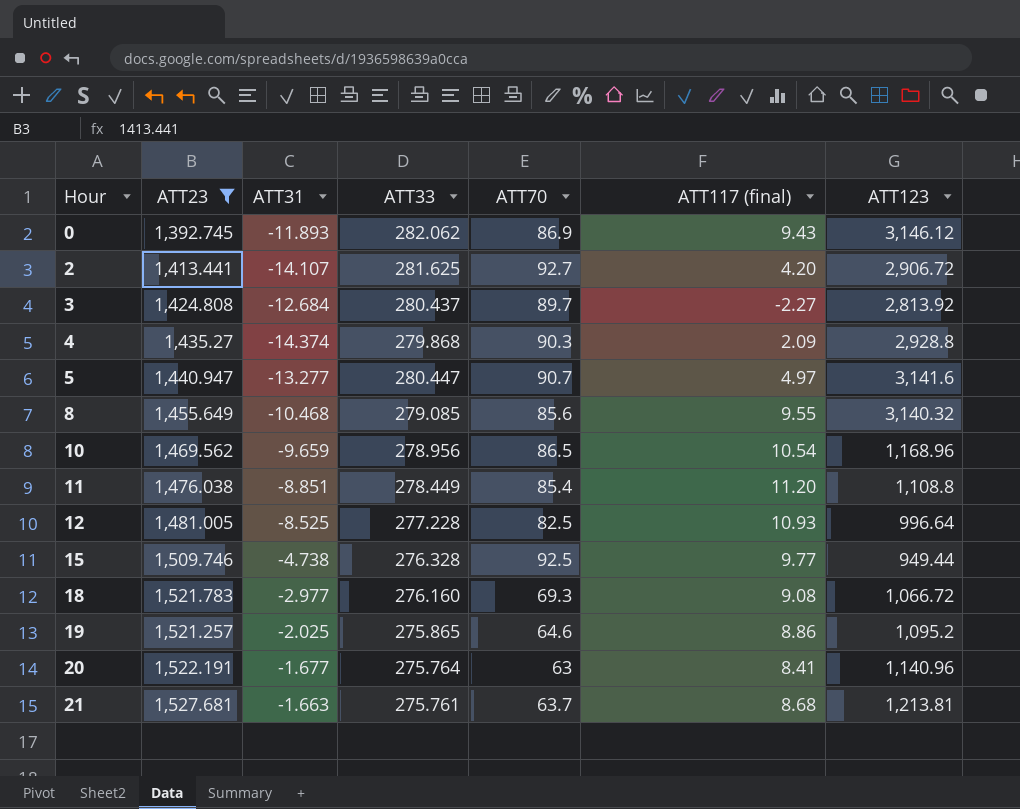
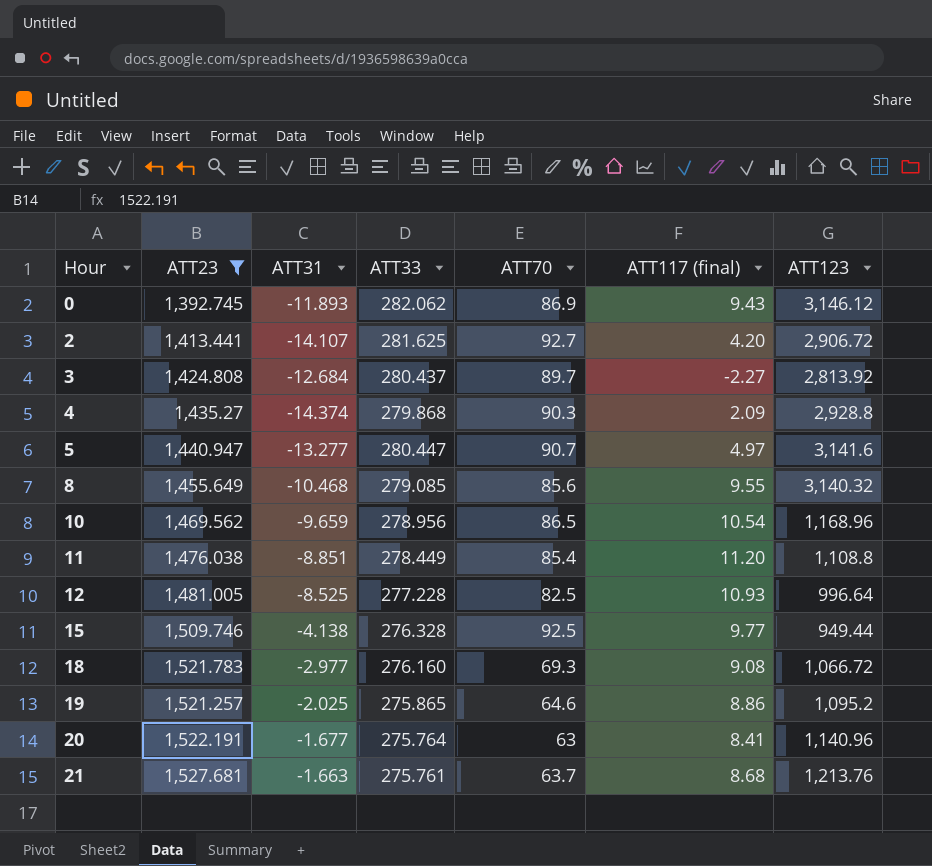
15 | ATT31: -4.738 -> -4.138
21 | ATT123: 1,213.81 -> 1,213.76

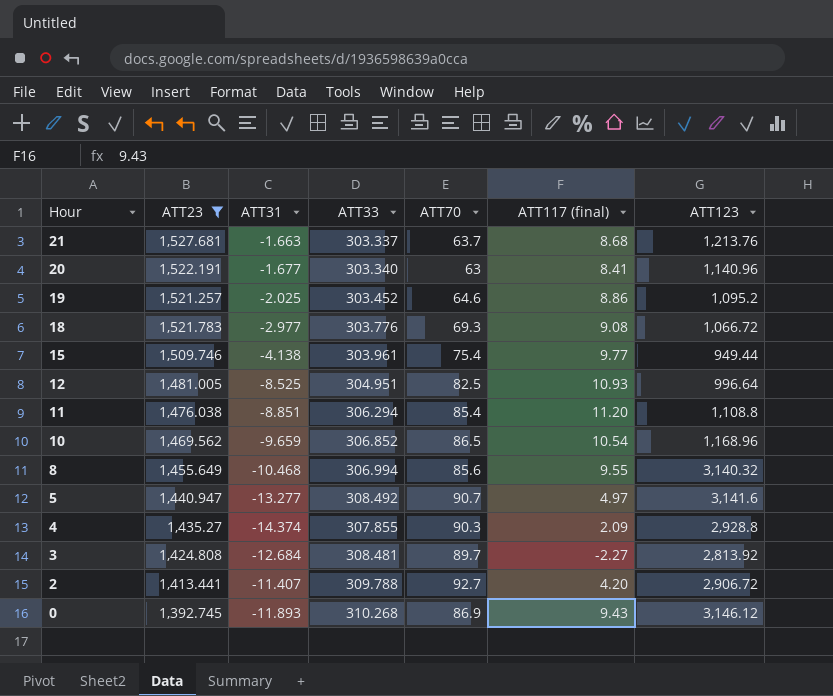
row order: Hour ascending -> Hour descending
21 | ATT33: 275.761 -> 303.337
20 | ATT33: 275.764 -> 303.340
19 | ATT33: 275.865 -> 303.452
18 | ATT33: 276.160 -> 303.776
15 | ATT33: 276.328 -> 303.961
15 | ATT70: 92.5 -> 75.4
12 | ATT33: 277.228 -> 304.951
11 | ATT33: 278.449 -> 306.294
10 | ATT33: 278.956 -> 306.852
8 | ATT33: 279.085 -> 306.994
5 | ATT33: 280.447 -> 308.492
4 | ATT33: 279.868 -> 307.855
3 | ATT33: 280.437 -> 308.481
2 | ATT31: -14.107 -> -11.407
2 | ATT33: 281.625 -> 309.788
0 | ATT33: 282.062 -> 310.268

